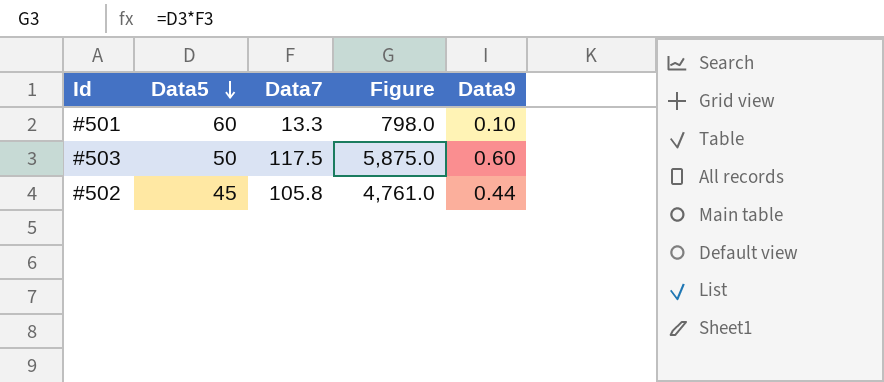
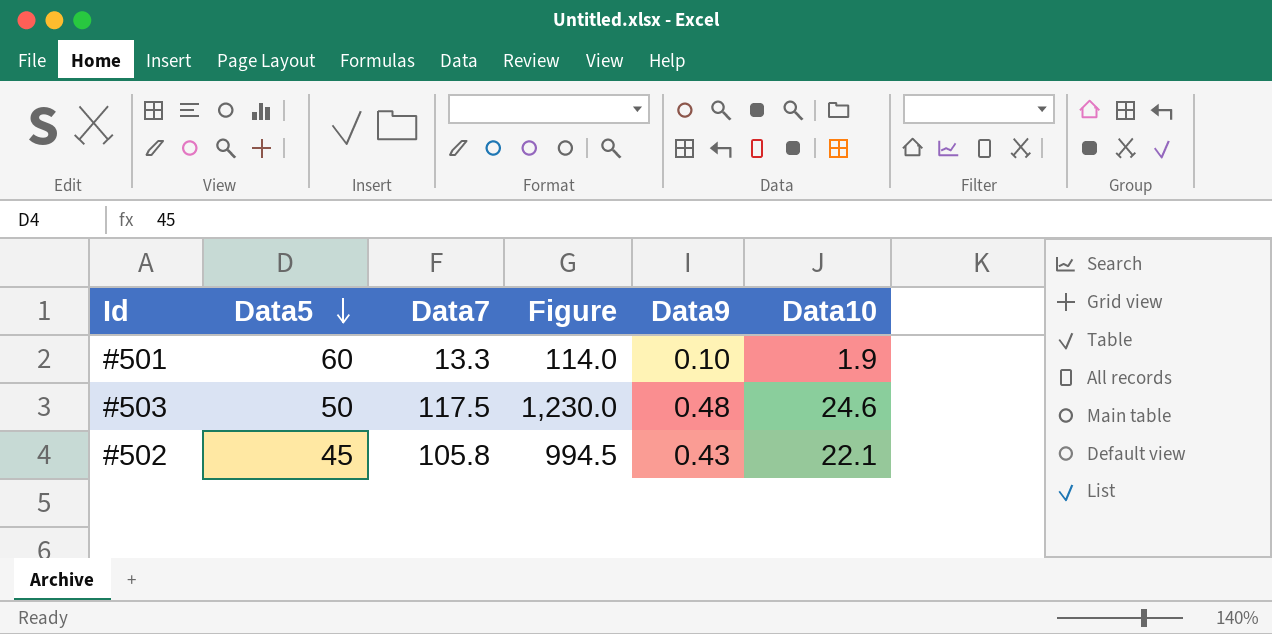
column Figure | formula: [Data5] * [Data7] -> [Data5] * [Data10]
column Data10 | position: none -> 6
#503 | Data9: 0.60 -> 0.48
#502 | Data9: 0.44 -> 0.43

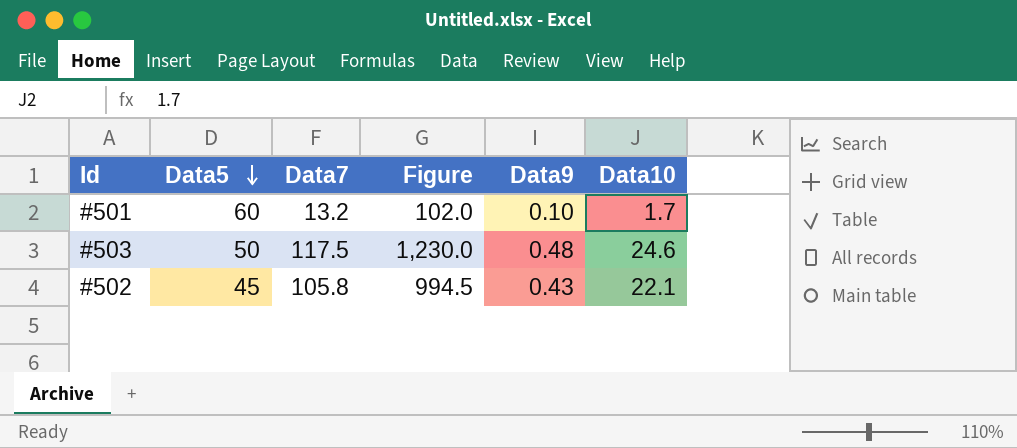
#501 | Data7: 13.3 -> 13.2
#501 | Figure: 114.0 -> 102.0
#501 | Data10: 1.9 -> 1.7

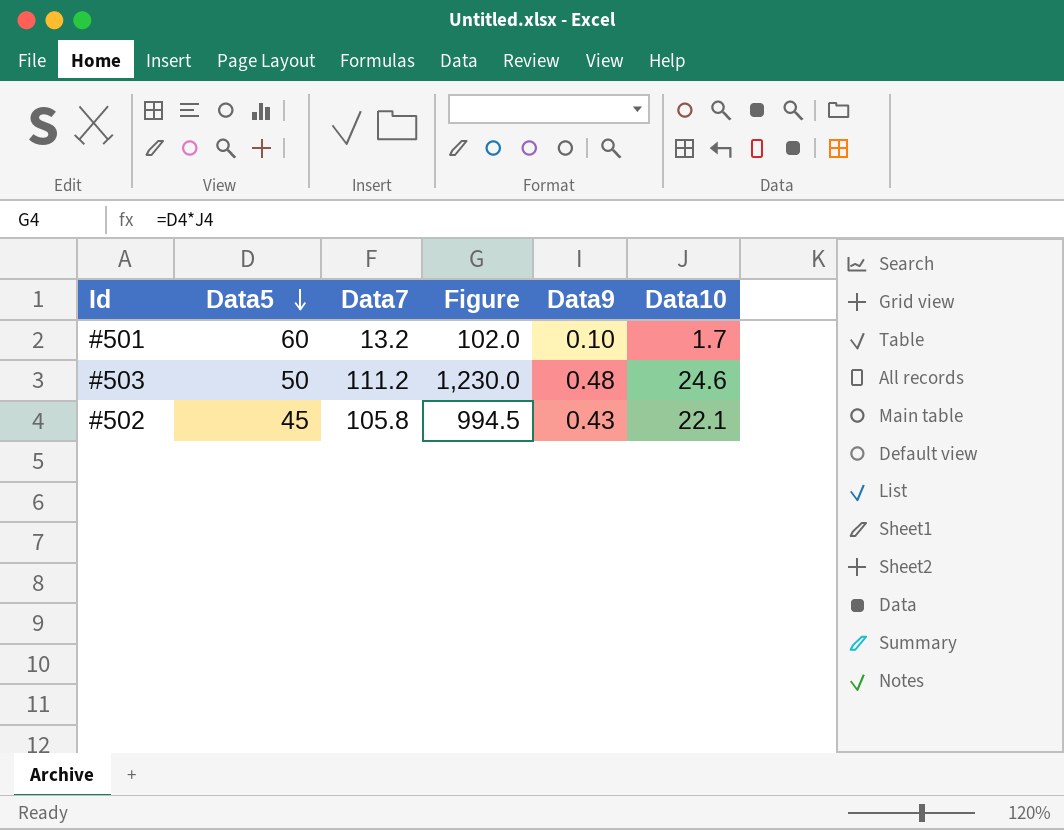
#503 | Data7: 117.5 -> 111.2

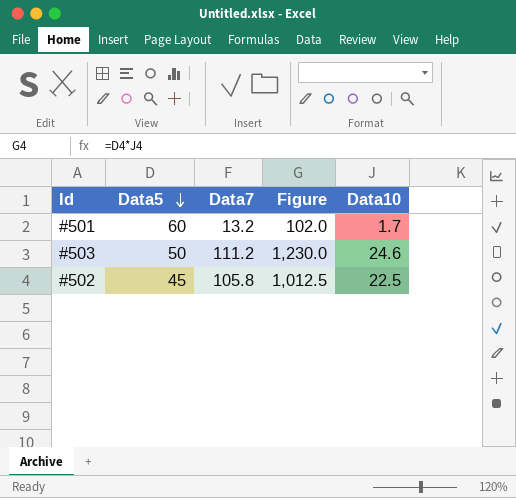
column Data9 | position: 5 -> none
#502 | Figure: 994.5 -> 1,012.5
#502 | Data10: 22.1 -> 22.5

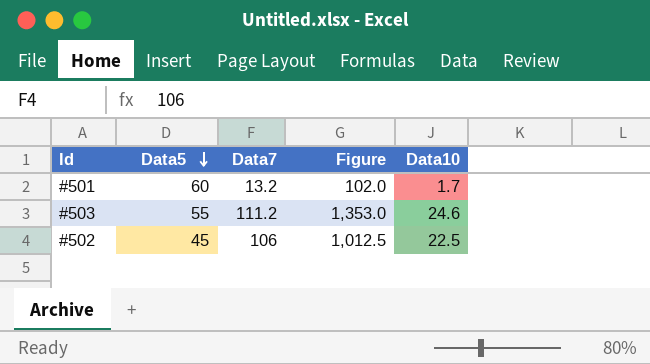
#503 | Data5: 50 -> 55
#503 | Figure: 1,230.0 -> 1,353.0
#502 | Data7: 105.8 -> 106

